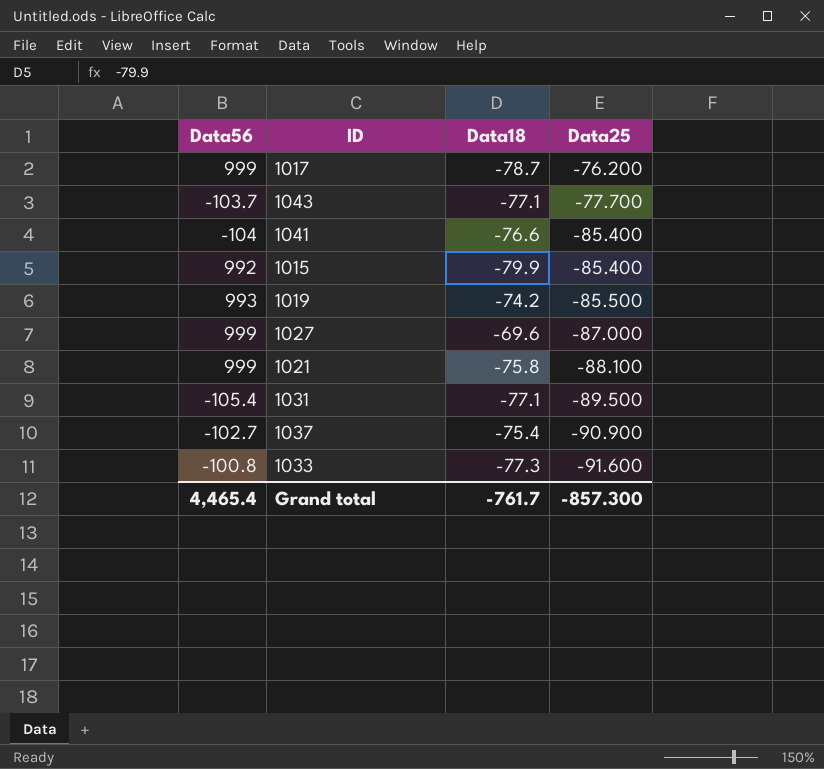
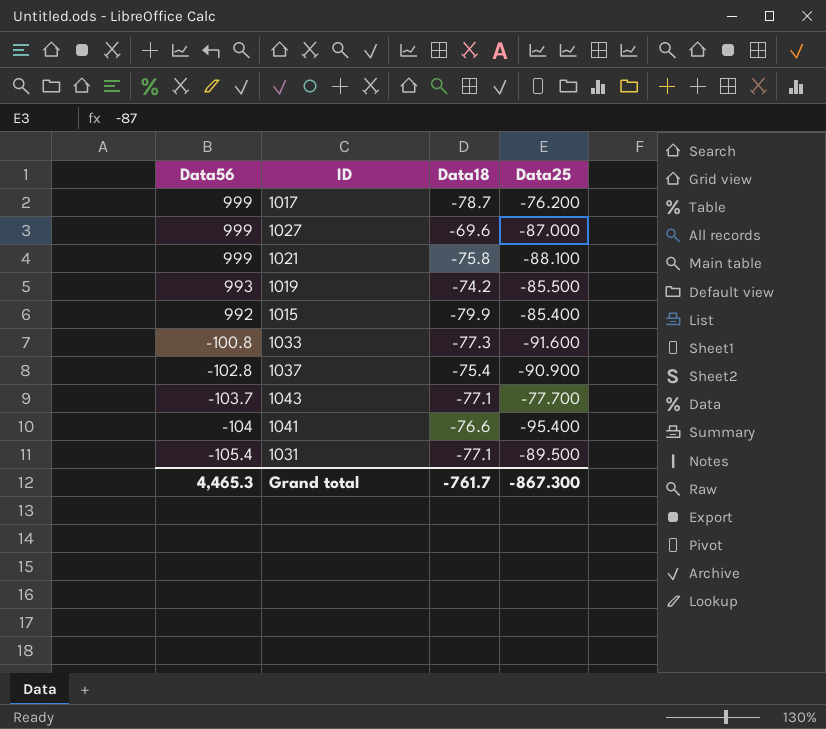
row order: Data25 descending -> Data56 descending
1037 | Data56: -102.7 -> -102.8
1041 | Data25: -85.400 -> -95.400
Grand total | Data56: 4,465.4 -> 4,465.3
Grand total | Data25: -857.300 -> -867.300

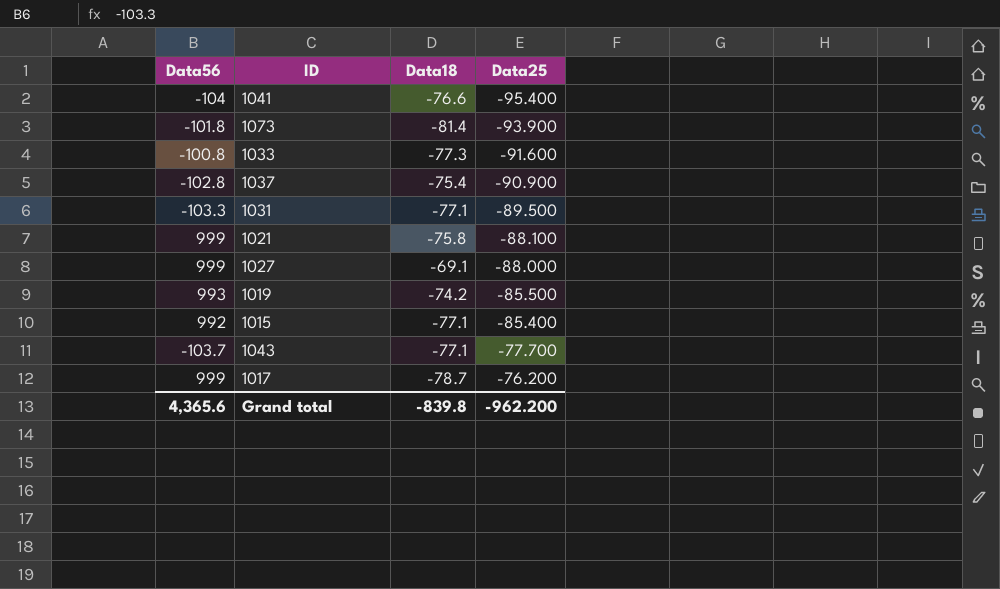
row order: Data56 descending -> Data25 ascending
row 1073: none -> -101.8 | -81.4 | -93.900
1031 | Data56: -105.4 -> -103.3
1027 | Data18: -69.6 -> -69.1
1027 | Data25: -87.000 -> -88.000
1015 | Data18: -79.9 -> -77.1
Grand total | Data56: 4,465.3 -> 4,365.6
Grand total | Data18: -761.7 -> -839.8
Grand total | Data25: -867.300 -> -962.200

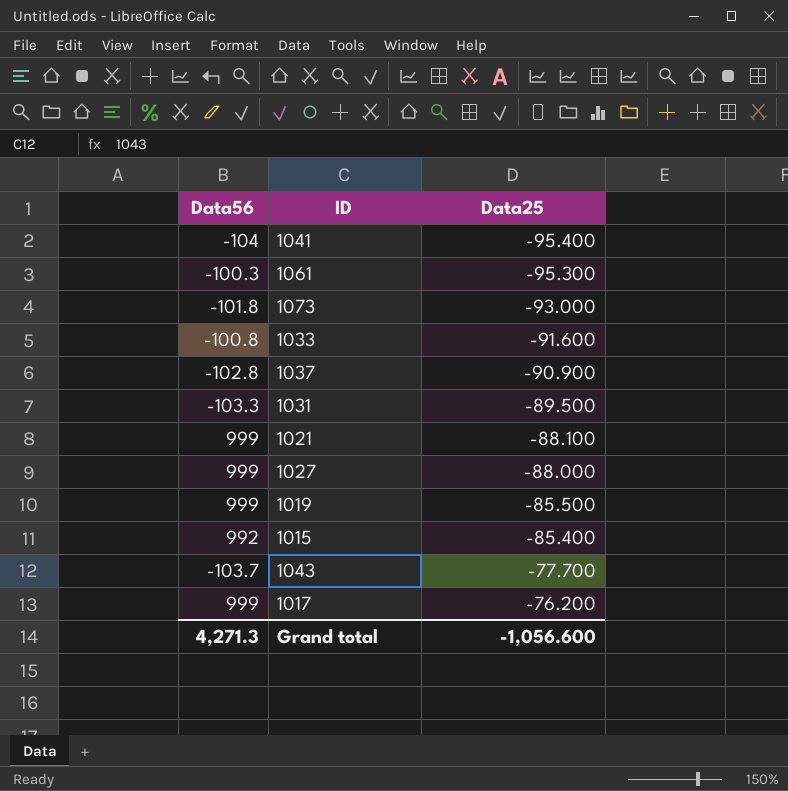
column Data18 | position: 3 -> none
row 1061: none -> -100.3 | -95.300
1073 | Data25: -93.900 -> -93.000
1019 | Data56: 993 -> 999
Grand total | Data56: 4,365.6 -> 4,271.3
Grand total | Data25: -962.200 -> -1,056.600

